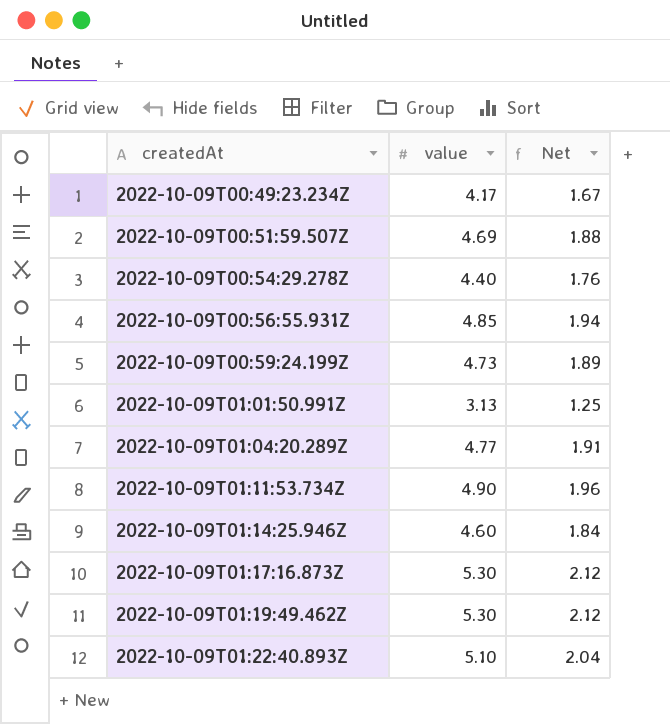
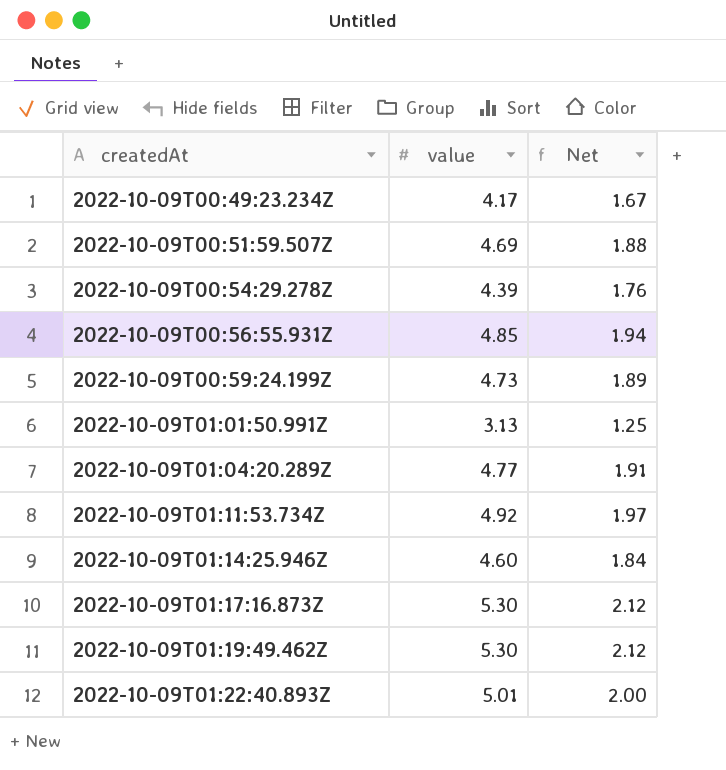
2022-10-09T00:54:29.278Z | value: 4.40 -> 4.39
2022-10-09T01:11:53.734Z | value: 4.90 -> 4.92
2022-10-09T01:11:53.734Z | Net: 1.96 -> 1.97
2022-10-09T01:22:40.893Z | value: 5.10 -> 5.01
2022-10-09T01:22:40.893Z | Net: 2.04 -> 2.00

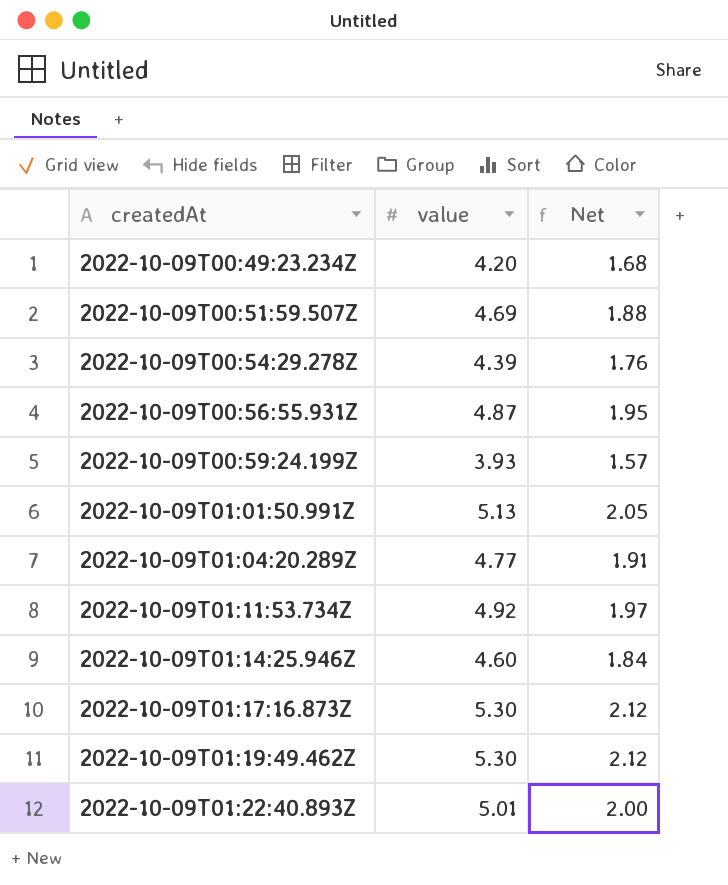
2022-10-09T00:49:23.234Z | value: 4.17 -> 4.20
2022-10-09T00:49:23.234Z | Net: 1.67 -> 1.68
2022-10-09T00:56:55.931Z | value: 4.85 -> 4.87
2022-10-09T00:56:55.931Z | Net: 1.94 -> 1.95
2022-10-09T00:59:24.199Z | value: 4.73 -> 3.93
2022-10-09T00:59:24.199Z | Net: 1.89 -> 1.57
2022-10-09T01:01:50.991Z | value: 3.13 -> 5.13
2022-10-09T01:01:50.991Z | Net: 1.25 -> 2.05

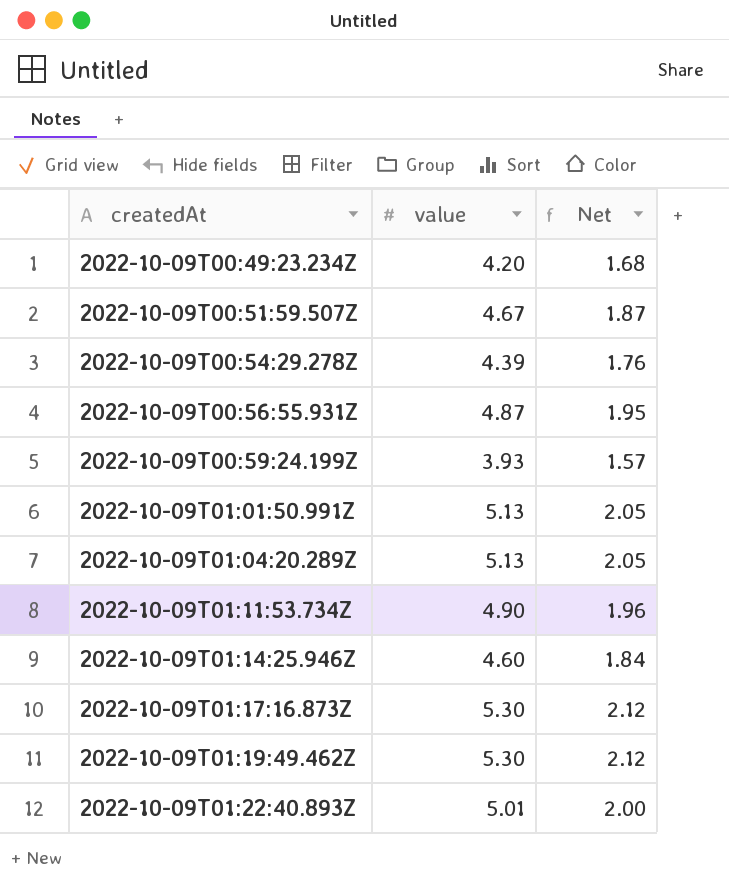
2022-10-09T00:51:59.507Z | value: 4.69 -> 4.67
2022-10-09T00:51:59.507Z | Net: 1.88 -> 1.87
2022-10-09T01:04:20.289Z | value: 4.77 -> 5.13
2022-10-09T01:04:20.289Z | Net: 1.91 -> 2.05
2022-10-09T01:11:53.734Z | value: 4.92 -> 4.90
2022-10-09T01:11:53.734Z | Net: 1.97 -> 1.96

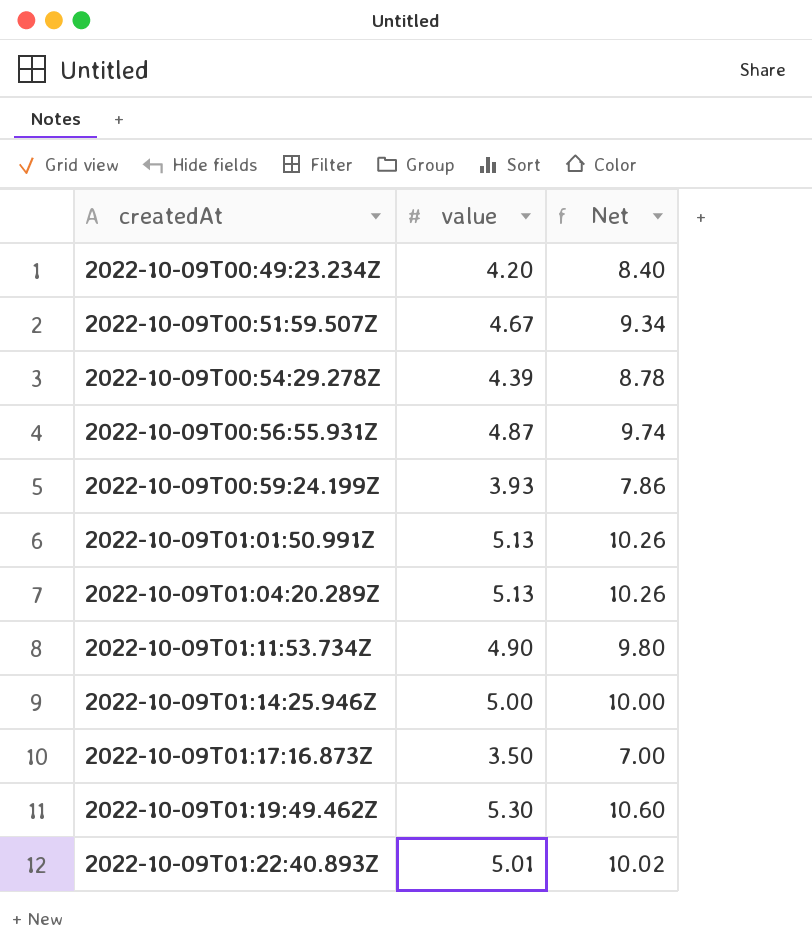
column Net | formula: [value] * 0.4 -> [value] * 2
2022-10-09T01:14:25.946Z | value: 4.60 -> 5.00
2022-10-09T01:17:16.873Z | value: 5.30 -> 3.50

